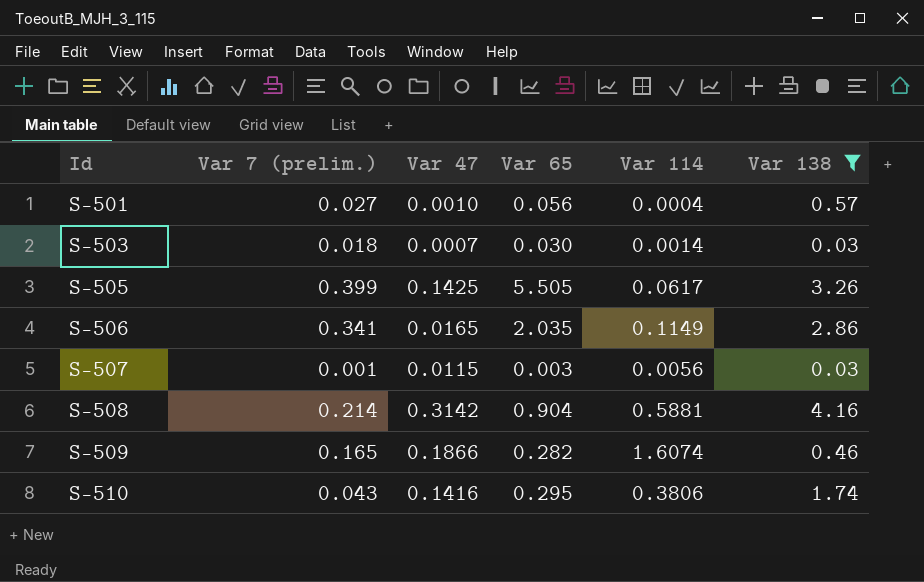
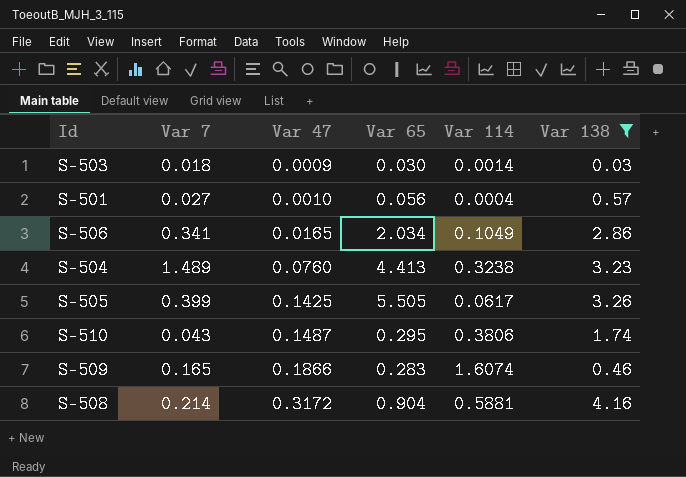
row order: Id ascending -> Var 47 ascending
column name: Var 7 (prelim.) -> Var 7
row S-507: 0.001 | 0.0115 | 0.003 | 0.0056 | 0.03 -> none
S-503 | Var 47: 0.0007 -> 0.0009
S-506 | Var 65: 2.035 -> 2.034
S-506 | Var 114: 0.1149 -> 0.1049
row S-504: none -> 1.489 | 0.0760 | 4.413 | 0.3238 | 3.23
S-510 | Var 47: 0.1416 -> 0.1487
S-509 | Var 65: 0.282 -> 0.283
S-508 | Var 47: 0.3142 -> 0.3172

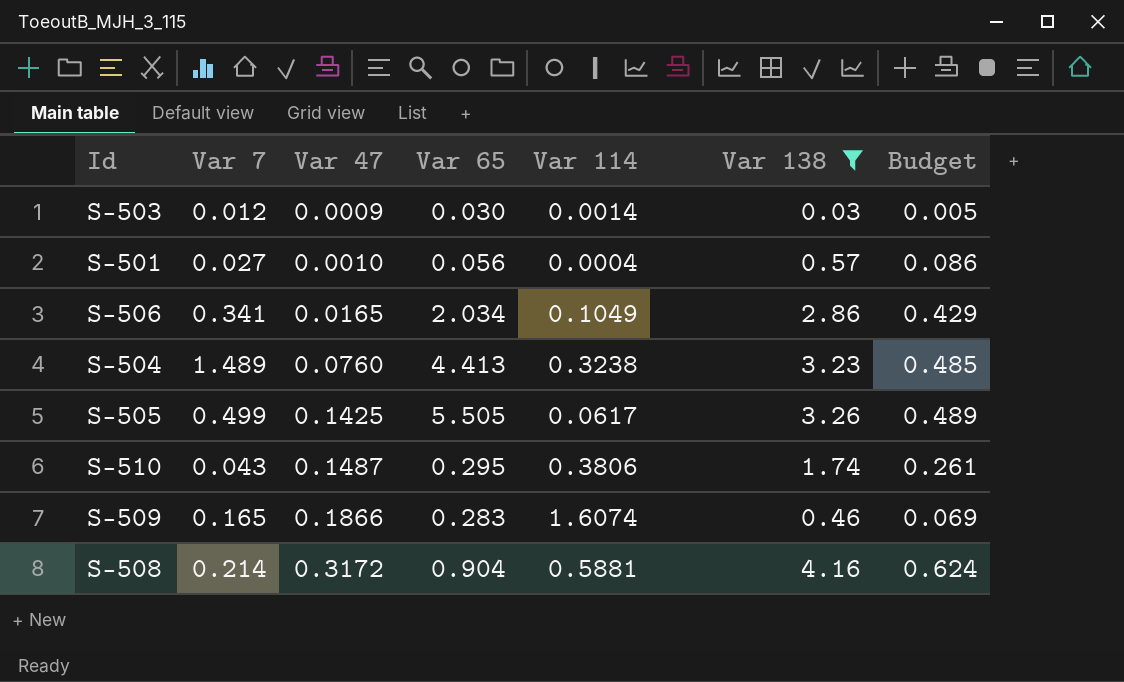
column Budget | formula: none -> [Var 138] * 0.15
S-503 | Var 7: 0.018 -> 0.012
S-505 | Var 7: 0.399 -> 0.499

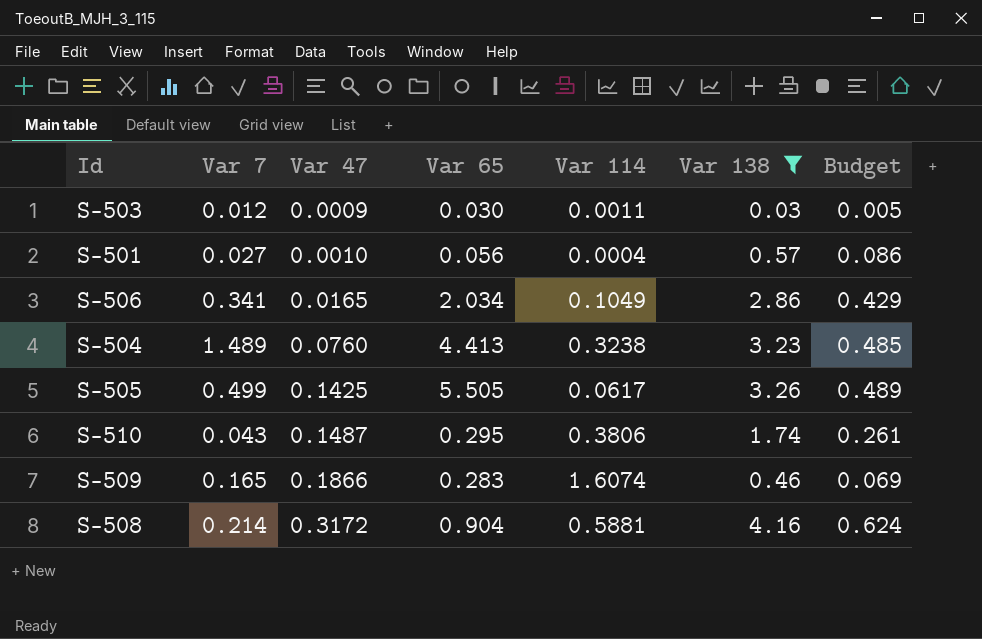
S-503 | Var 114: 0.0014 -> 0.0011

